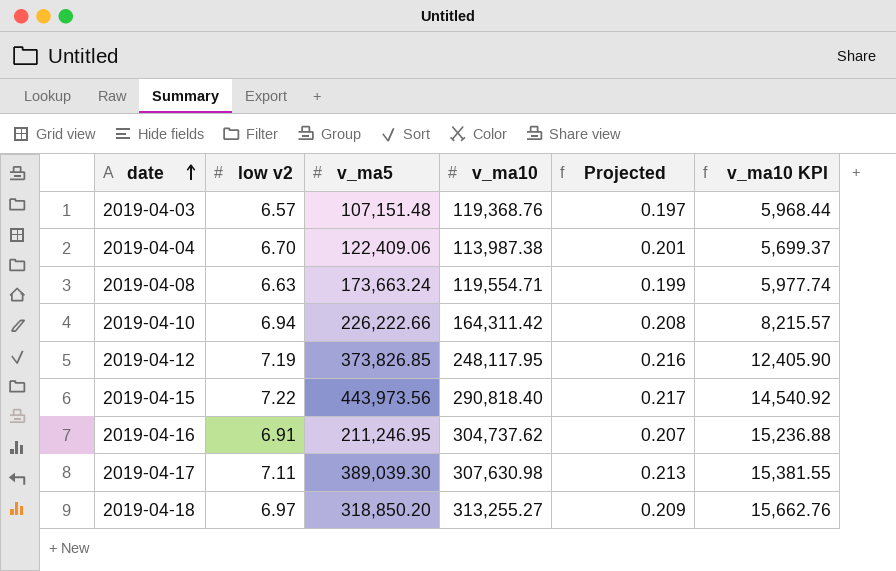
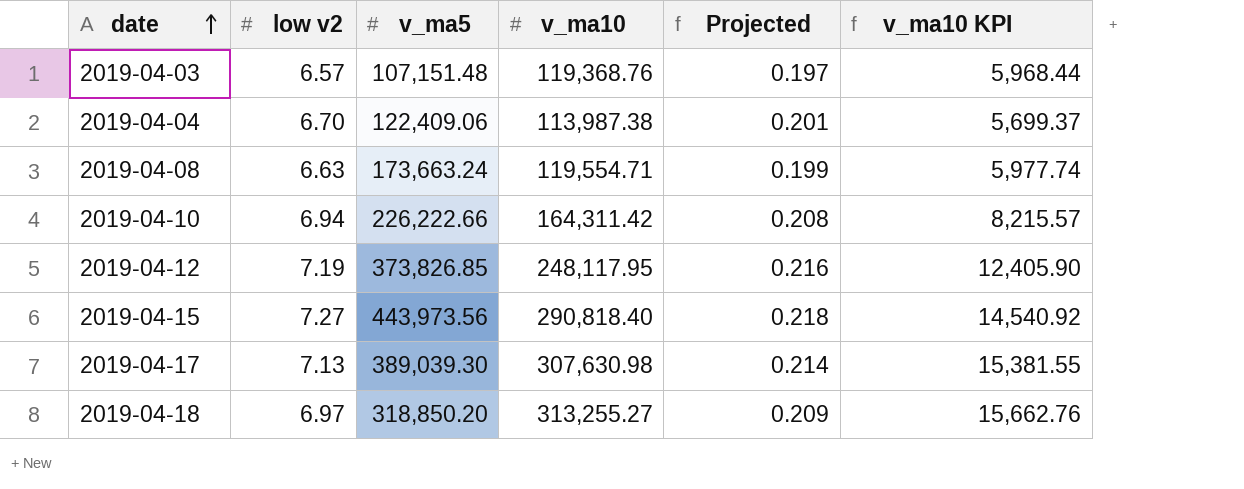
row 2019-04-16: 6.91 | 211,246.95 | 304,737.62 | 0.207 | 15,236.88 -> none
2019-04-15 | low v2: 7.22 -> 7.27
2019-04-15 | Projected: 0.217 -> 0.218
2019-04-17 | low v2: 7.11 -> 7.13
2019-04-17 | Projected: 0.213 -> 0.214

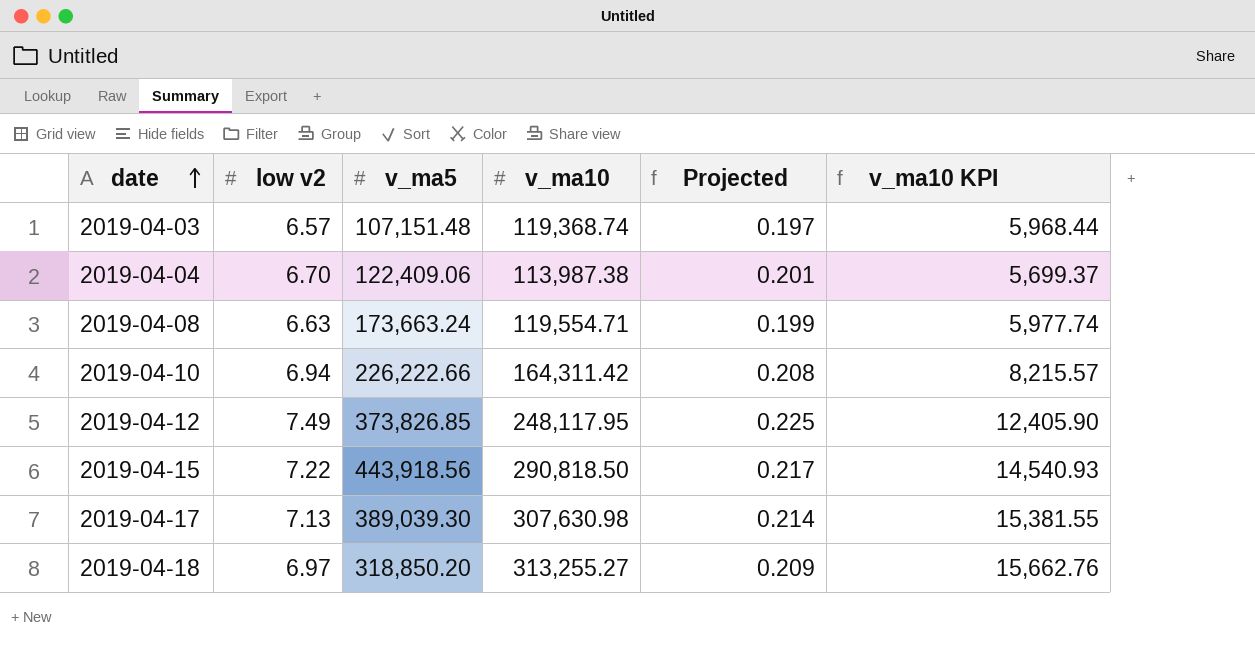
2019-04-03 | v_ma10: 119,368.76 -> 119,368.74
2019-04-12 | low v2: 7.19 -> 7.49
2019-04-12 | Projected: 0.216 -> 0.225
2019-04-15 | low v2: 7.27 -> 7.22
2019-04-15 | v_ma5: 443,973.56 -> 443,918.56
2019-04-15 | v_ma10: 290,818.40 -> 290,818.50
2019-04-15 | Projected: 0.218 -> 0.217
2019-04-15 | v_ma10 KPI: 14,540.92 -> 14,540.93

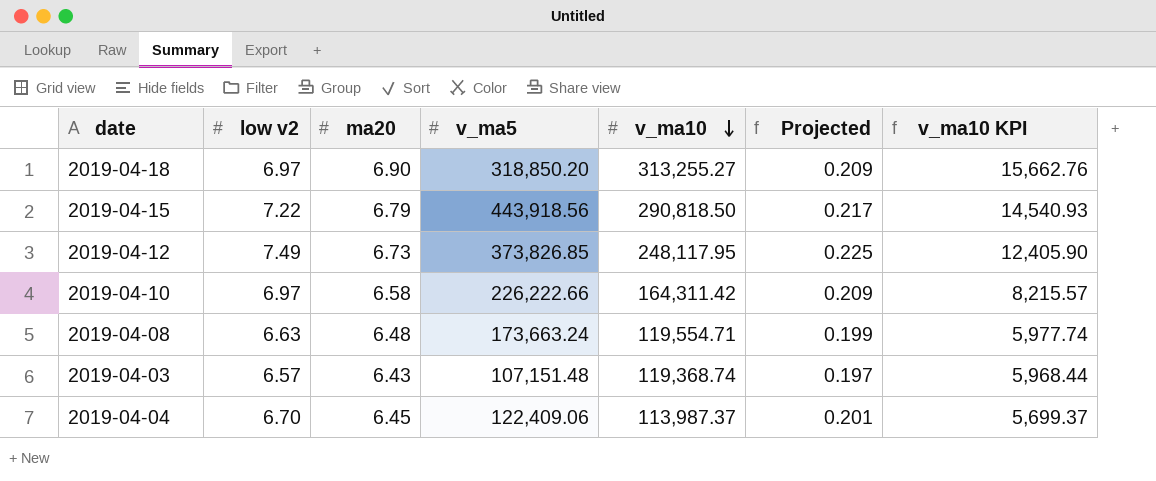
row order: date ascending -> v_ma10 descending
column ma20 | position: none -> 3
row 2019-04-17: 7.13 | 389,039.30 | 307,630.98 | 0.214 | 15,381.55 -> none
2019-04-10 | low v2: 6.94 -> 6.97
2019-04-10 | Projected: 0.208 -> 0.209
2019-04-04 | v_ma10: 113,987.38 -> 113,987.37

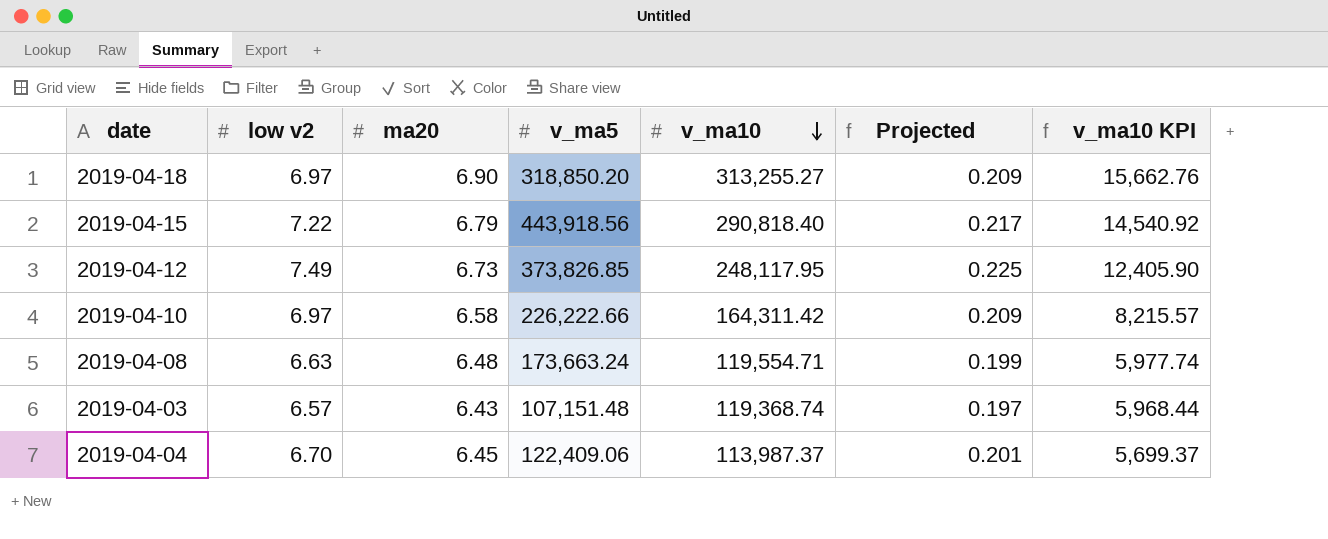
2019-04-15 | v_ma10: 290,818.50 -> 290,818.40
2019-04-15 | v_ma10 KPI: 14,540.93 -> 14,540.92

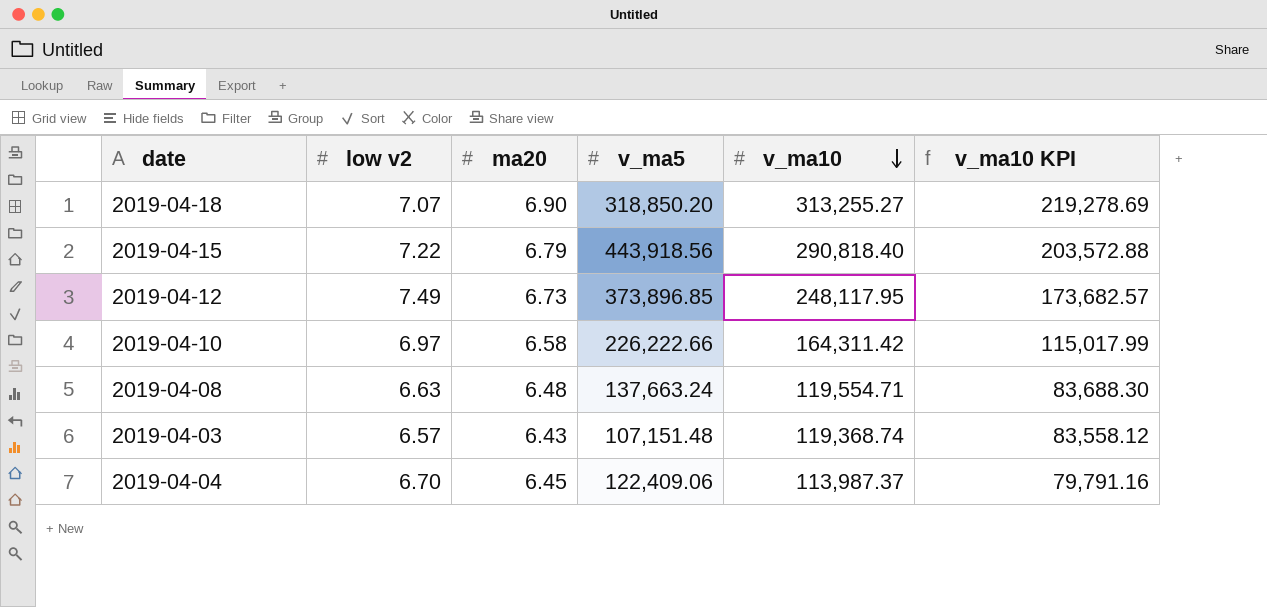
column Projected | formula: [low v2] * 0.03 -> none
column v_ma10 KPI | formula: [v_ma10] * 0.05 -> [v_ma10] * 0.7
2019-04-18 | low v2: 6.97 -> 7.07
2019-04-12 | v_ma5: 373,826.85 -> 373,896.85
2019-04-08 | v_ma5: 173,663.24 -> 137,663.24

